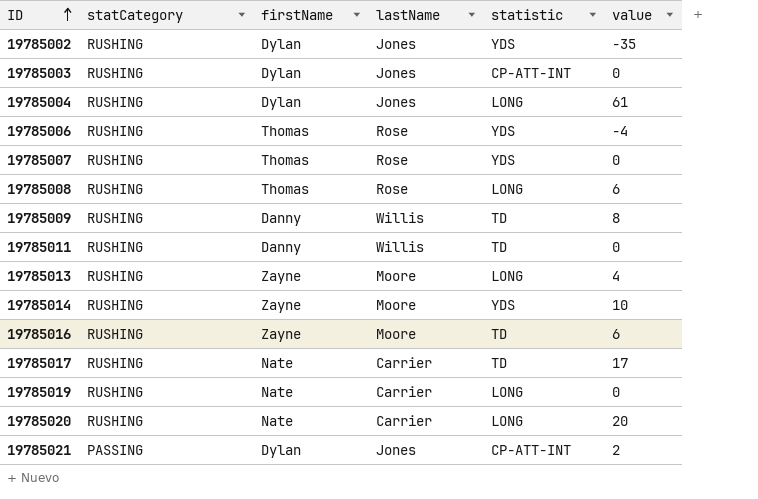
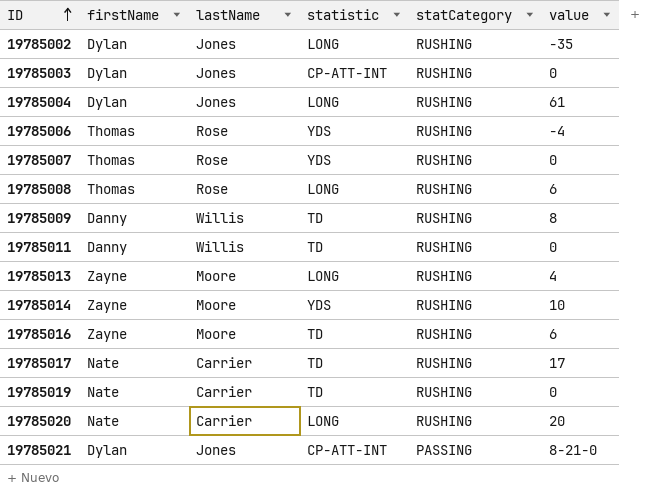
column statCategory | position: 2 -> 5
19785002 | statistic: YDS -> LONG
19785019 | statistic: LONG -> TD
19785021 | value: 2 -> 8-21-0

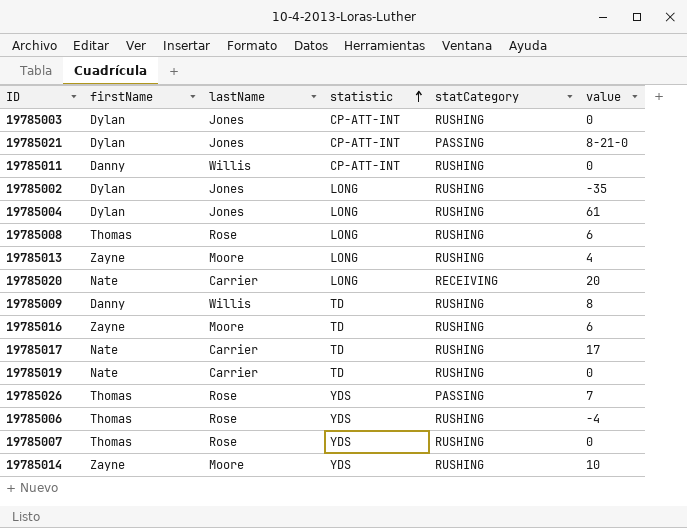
row order: ID ascending -> statistic ascending
19785011 | statistic: TD -> CP-ATT-INT
19785020 | statCategory: RUSHING -> RECEIVING
row 19785026: none -> Thomas | Rose | YDS | PASSING | 7

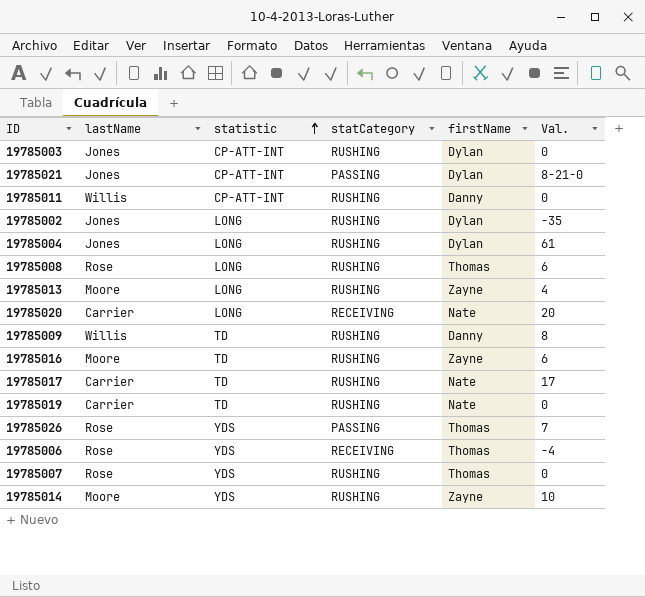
column firstName | position: 2 -> 5
column name: value -> Val.
19785006 | statCategory: RUSHING -> RECEIVING

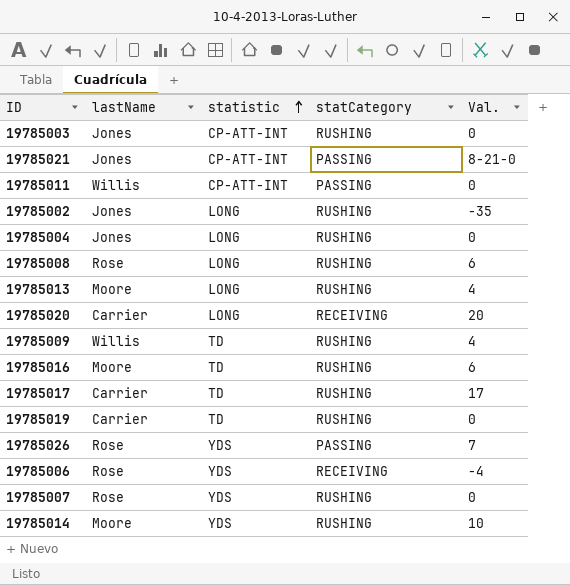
column firstName | position: 5 -> none
19785011 | statCategory: RUSHING -> PASSING
19785004 | Val.: 61 -> 0
19785009 | Val.: 8 -> 4

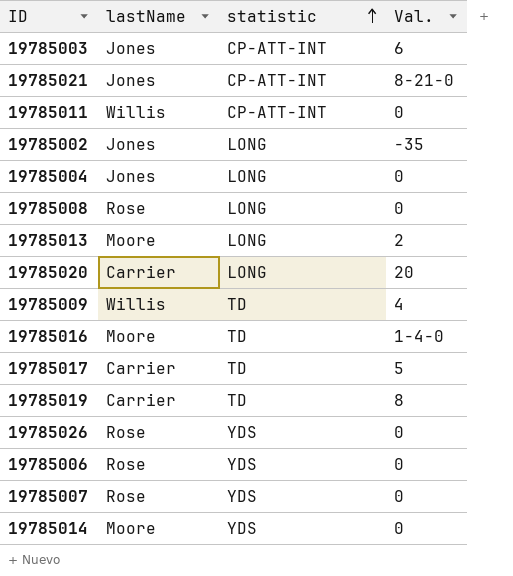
column statCategory | position: 4 -> none
19785003 | Val.: 0 -> 6
19785008 | Val.: 6 -> 0
19785013 | Val.: 4 -> 2
19785016 | Val.: 6 -> 1-4-0
19785017 | Val.: 17 -> 5
19785019 | Val.: 0 -> 8
19785026 | Val.: 7 -> 0
19785006 | Val.: -4 -> 0
19785014 | Val.: 10 -> 0

